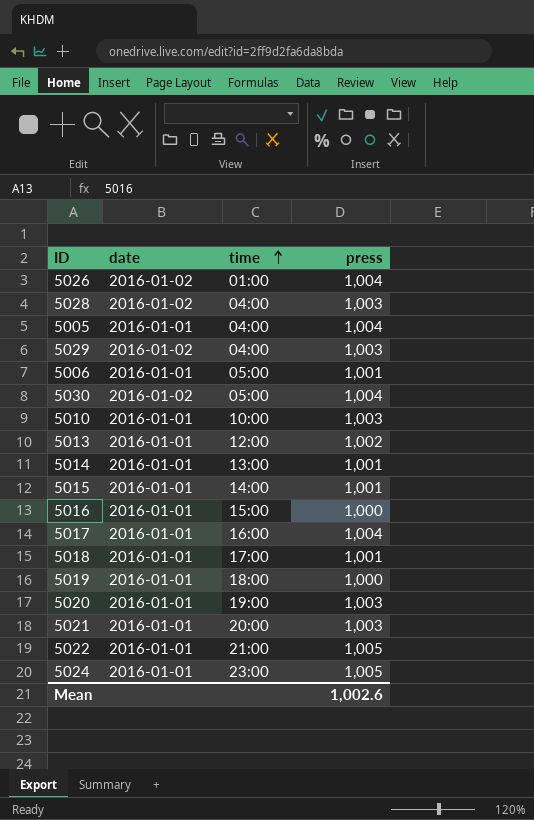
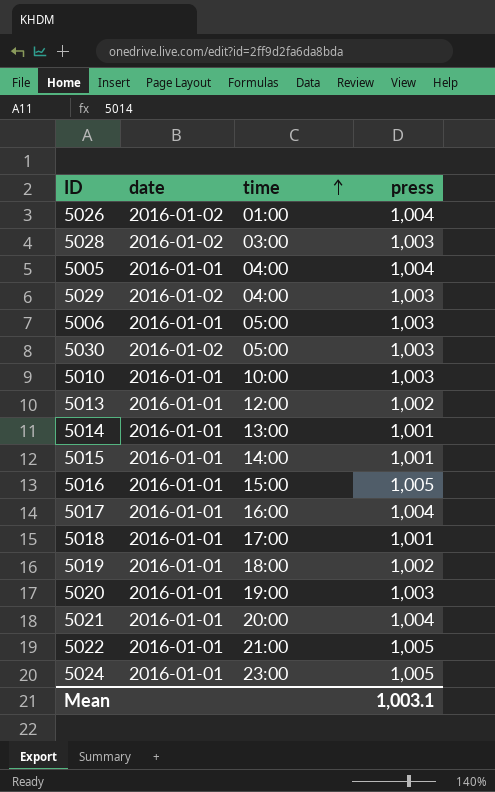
5028 | time: 04:00 -> 03:00
5006 | press: 1,001 -> 1,003
5030 | press: 1,004 -> 1,003
5016 | press: 1,000 -> 1,005
5019 | press: 1,000 -> 1,002
5021 | press: 1,003 -> 1,004
Mean | press: 1,002.6 -> 1,003.1

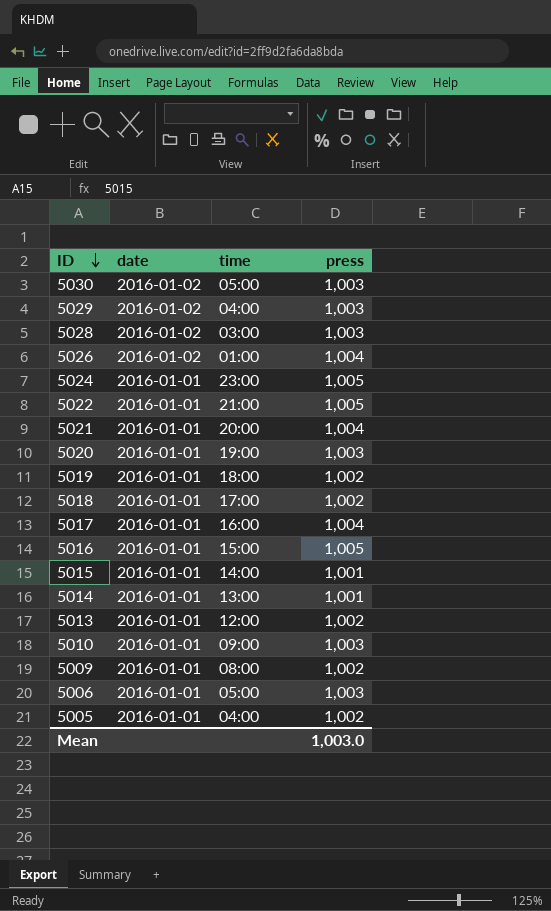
row order: time ascending -> ID descending
5018 | press: 1,001 -> 1,002
5010 | time: 10:00 -> 09:00
row 5009: none -> 2016-01-01 | 08:00 | 1,002
5005 | press: 1,004 -> 1,002
Mean | press: 1,003.1 -> 1,003.0

